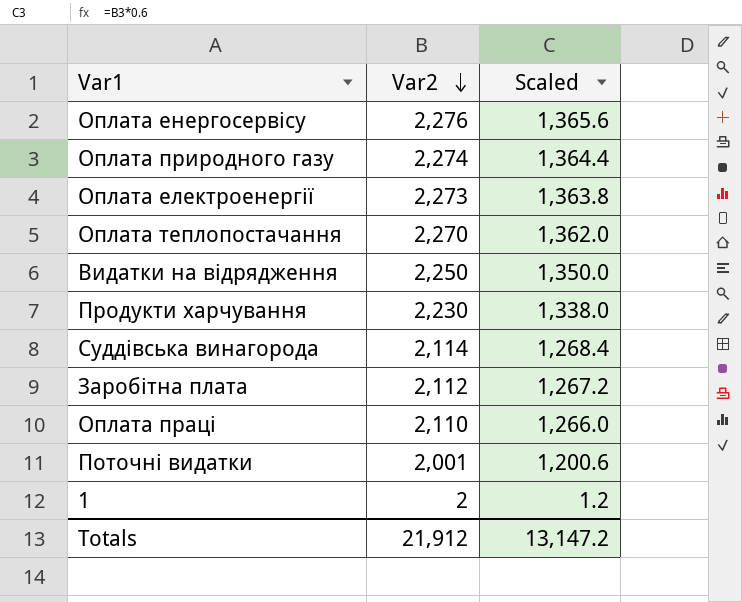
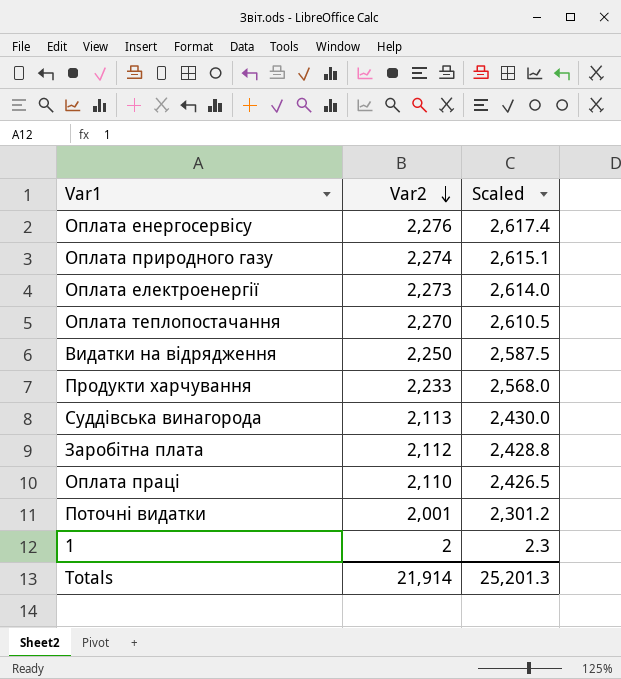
column Scaled | formula: [Var2] * 0.6 -> [Var2] * 1.15
Продукти харчування | Var2: 2,230 -> 2,233
Суддівська винагорода | Var2: 2,114 -> 2,113
Totals | Var2: 21,912 -> 21,914
Totals | Scaled: 13,147.2 -> 25,201.3

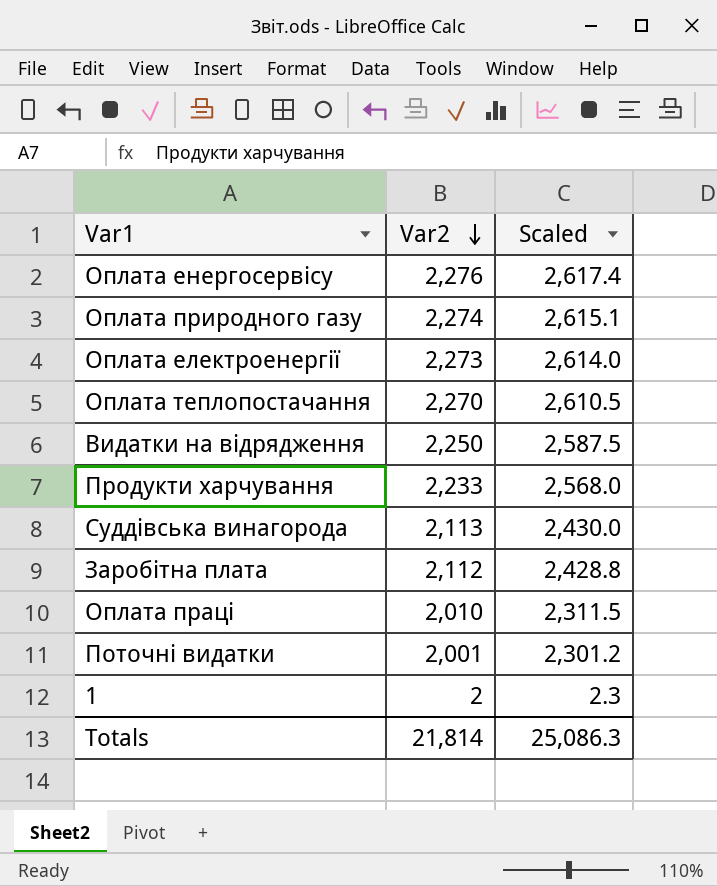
Оплата праці | Var2: 2,110 -> 2,010
Оплата праці | Scaled: 2,426.5 -> 2,311.5
Totals | Var2: 21,914 -> 21,814
Totals | Scaled: 25,201.3 -> 25,086.3

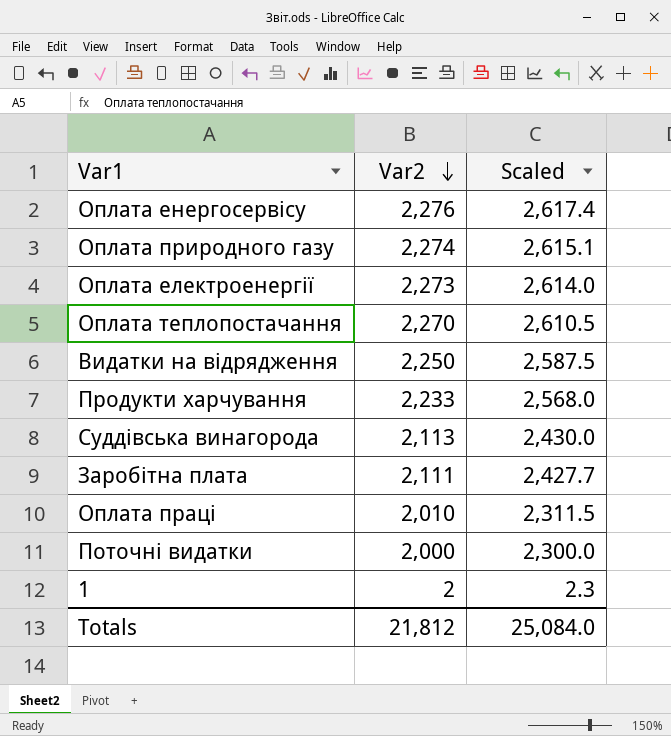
Заробітна плата | Var2: 2,112 -> 2,111
Заробітна плата | Scaled: 2,428.8 -> 2,427.7
Поточні видатки | Var2: 2,001 -> 2,000
Поточні видатки | Scaled: 2,301.2 -> 2,300.0
Totals | Var2: 21,814 -> 21,812
Totals | Scaled: 25,086.3 -> 25,084.0

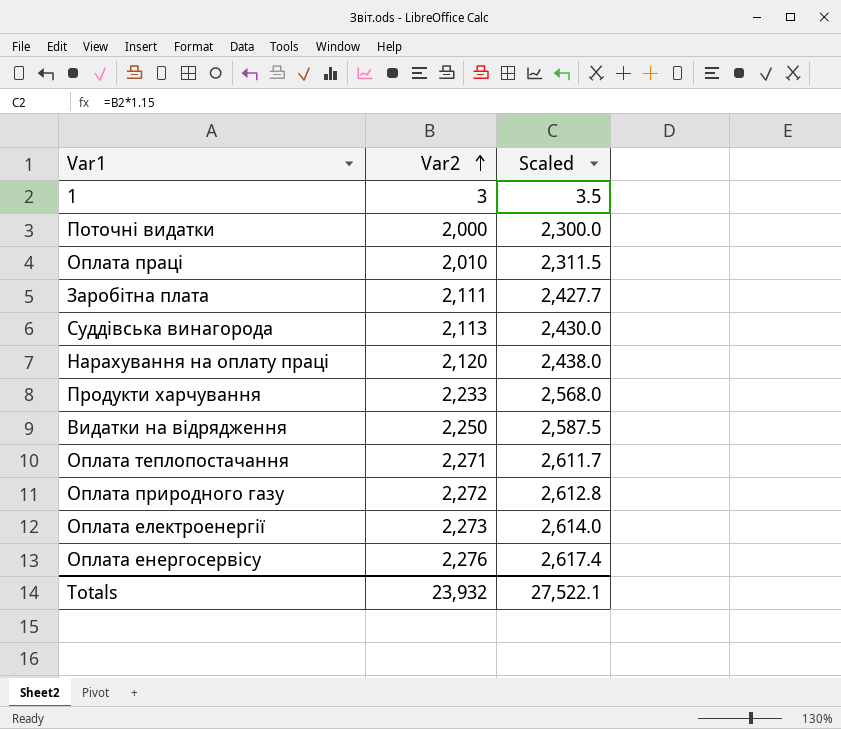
row order: Var2 descending -> Var2 ascending
1 | Var2: 2 -> 3
1 | Scaled: 2.3 -> 3.5
row Нарахування на оплату праці: none -> 2,120 | 2,438.0
Оплата теплопостачання | Var2: 2,270 -> 2,271
Оплата теплопостачання | Scaled: 2,610.5 -> 2,611.7
Оплата природного газу | Var2: 2,274 -> 2,272
Оплата природного газу | Scaled: 2,615.1 -> 2,612.8
Totals | Var2: 21,812 -> 23,932
Totals | Scaled: 25,084.0 -> 27,522.1

